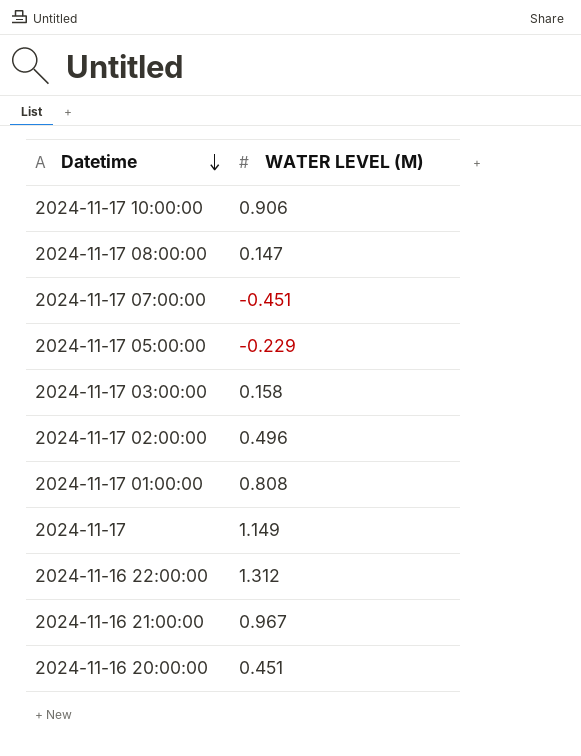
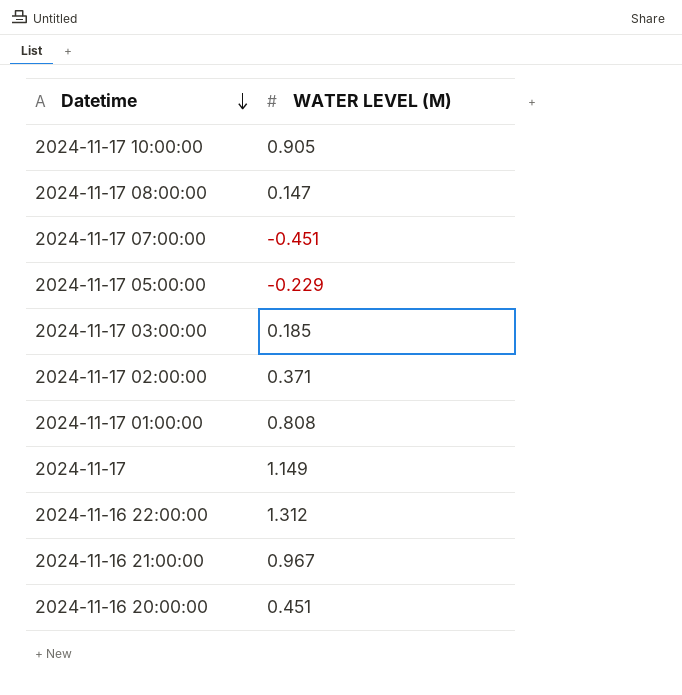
2024-11-17 10:00:00 | WATER LEVEL (M): 0.906 -> 0.905
2024-11-17 03:00:00 | WATER LEVEL (M): 0.158 -> 0.185
2024-11-17 02:00:00 | WATER LEVEL (M): 0.496 -> 0.371

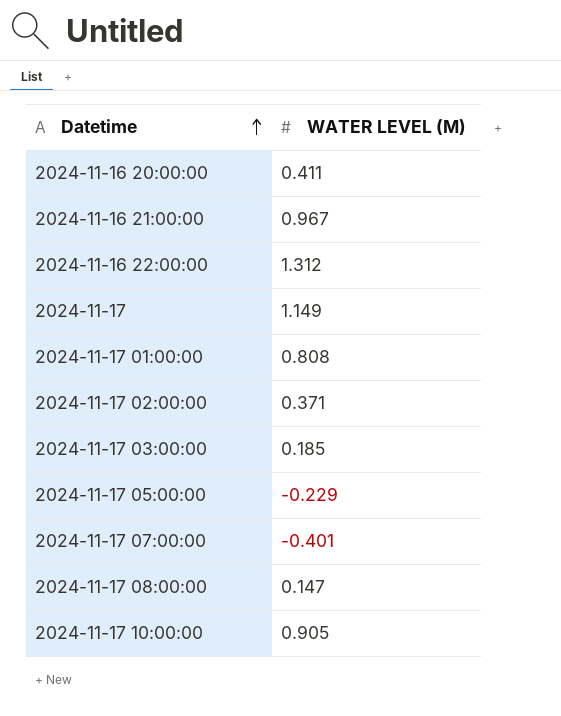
row order: Datetime descending -> Datetime ascending
2024-11-16 20:00:00 | WATER LEVEL (M): 0.451 -> 0.411
2024-11-17 07:00:00 | WATER LEVEL (M): -0.451 -> -0.401

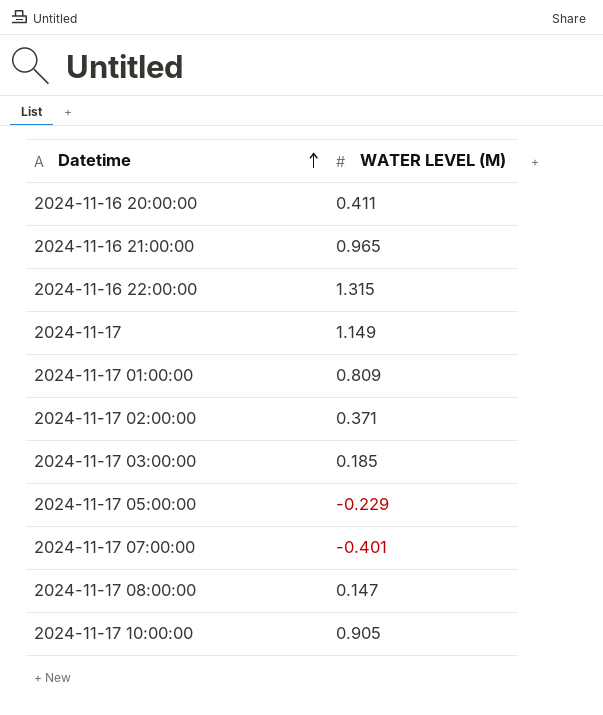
2024-11-16 21:00:00 | WATER LEVEL (M): 0.967 -> 0.965
2024-11-16 22:00:00 | WATER LEVEL (M): 1.312 -> 1.315
2024-11-17 01:00:00 | WATER LEVEL (M): 0.808 -> 0.809

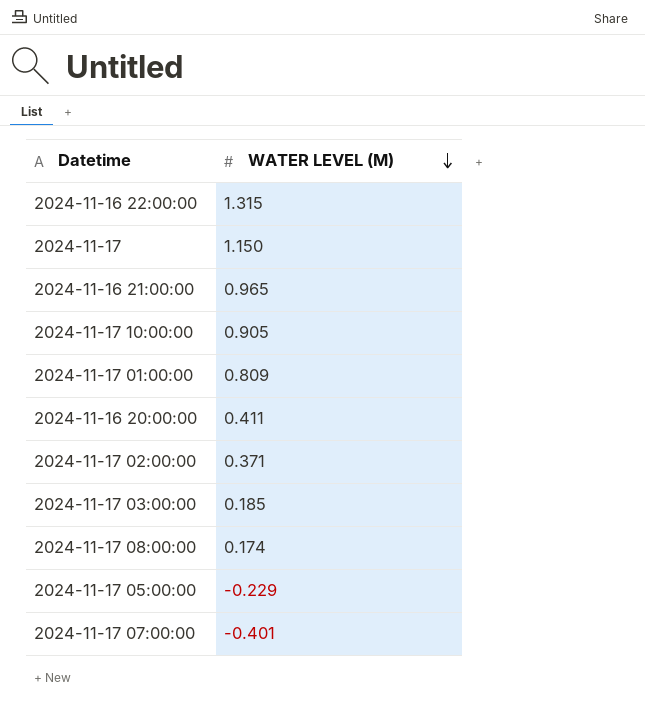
row order: Datetime ascending -> WATER LEVEL (M) descending
2024-11-17 | WATER LEVEL (M): 1.149 -> 1.150
2024-11-17 08:00:00 | WATER LEVEL (M): 0.147 -> 0.174

